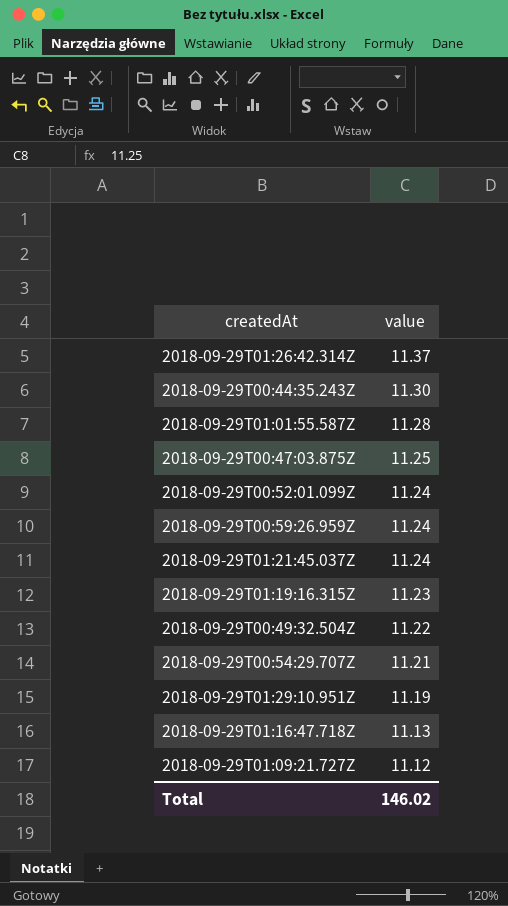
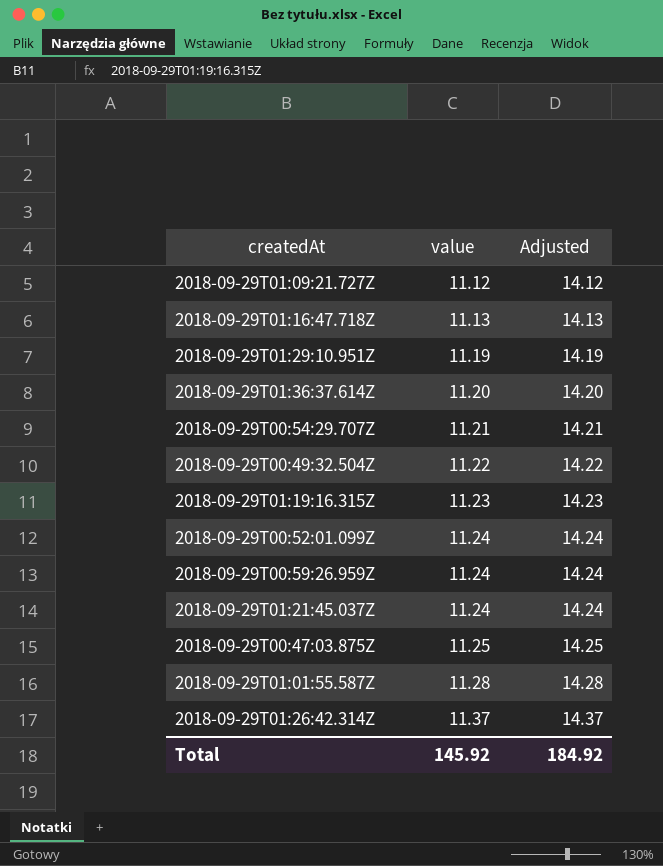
row order: value descending -> value ascending
column Adjusted | formula: none -> [value] + 3
row 2018-09-29T00:44:35.243Z: 11.30 -> none
row 2018-09-29T01:36:37.614Z: none -> 11.20 | 14.20
Total | value: 146.02 -> 145.92

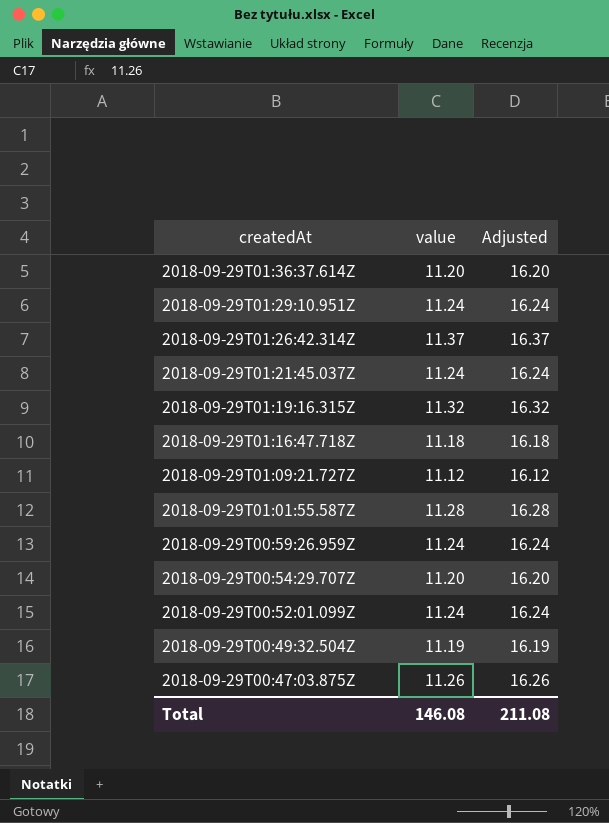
row order: value ascending -> createdAt descending
column Adjusted | formula: [value] + 3 -> [value] + 5
2018-09-29T01:29:10.951Z | value: 11.19 -> 11.24
2018-09-29T01:19:16.315Z | value: 11.23 -> 11.32
2018-09-29T01:16:47.718Z | value: 11.13 -> 11.18
2018-09-29T00:54:29.707Z | value: 11.21 -> 11.20
2018-09-29T00:49:32.504Z | value: 11.22 -> 11.19
2018-09-29T00:47:03.875Z | value: 11.25 -> 11.26
Total | value: 145.92 -> 146.08
Total | Adjusted: 184.92 -> 211.08

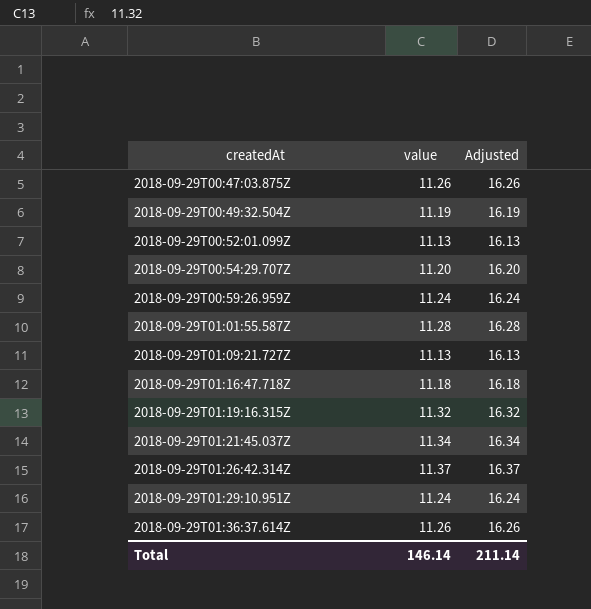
row order: createdAt descending -> createdAt ascending
2018-09-29T00:52:01.099Z | value: 11.24 -> 11.13
2018-09-29T00:52:01.099Z | Adjusted: 16.24 -> 16.13
2018-09-29T01:09:21.727Z | value: 11.12 -> 11.13
2018-09-29T01:09:21.727Z | Adjusted: 16.12 -> 16.13
2018-09-29T01:21:45.037Z | value: 11.24 -> 11.34
2018-09-29T01:21:45.037Z | Adjusted: 16.24 -> 16.34
2018-09-29T01:36:37.614Z | value: 11.20 -> 11.26
2018-09-29T01:36:37.614Z | Adjusted: 16.20 -> 16.26
Total | value: 146.08 -> 146.14
Total | Adjusted: 211.08 -> 211.14

